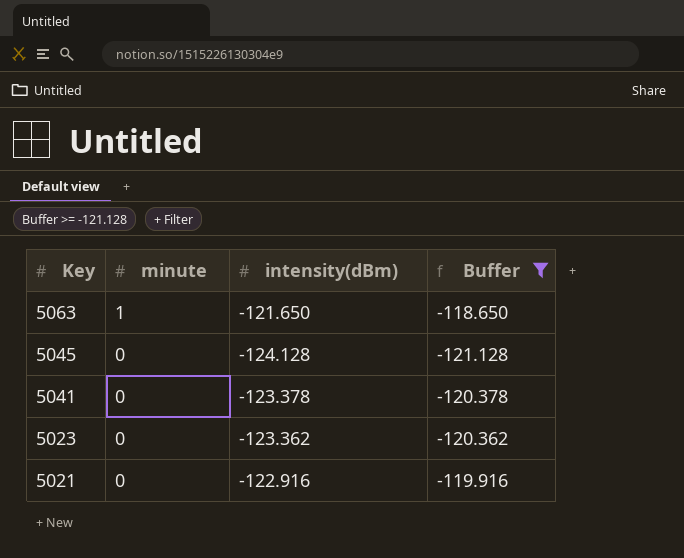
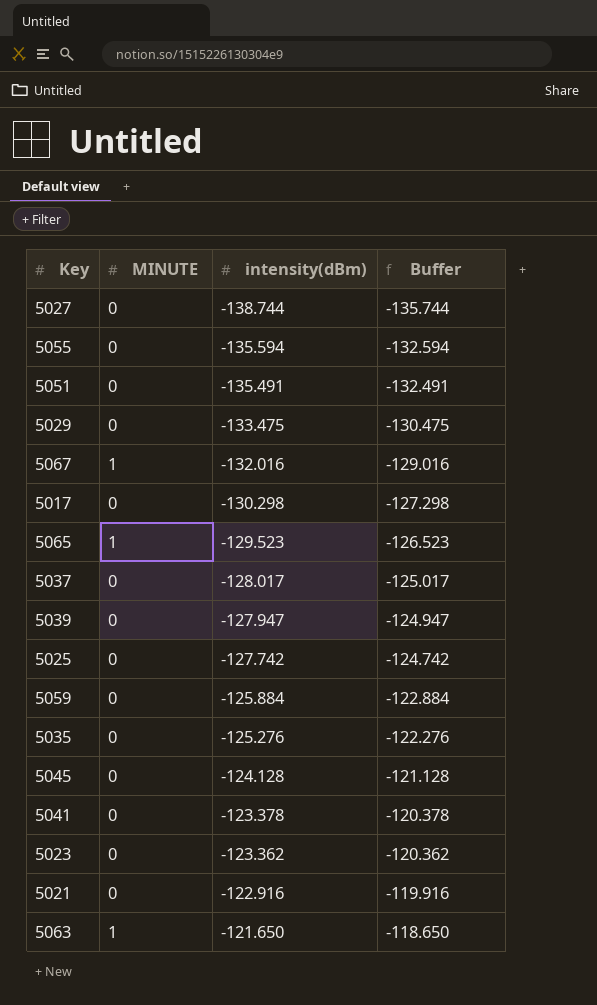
filter: Buffer >= -121.128 -> none
row order: Key descending -> intensity(dBm) ascending
column name: minute -> MINUTE

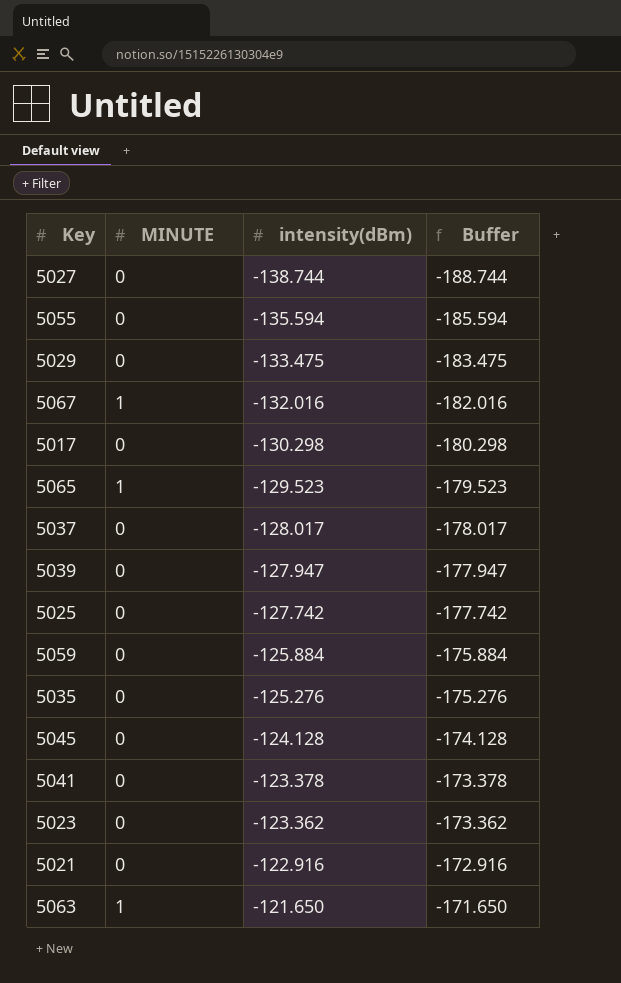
column Buffer | formula: [intensity(dBm)] + 3 -> [intensity(dBm)] - 50
row 5051: 0 | -135.491 | -132.491 -> none

